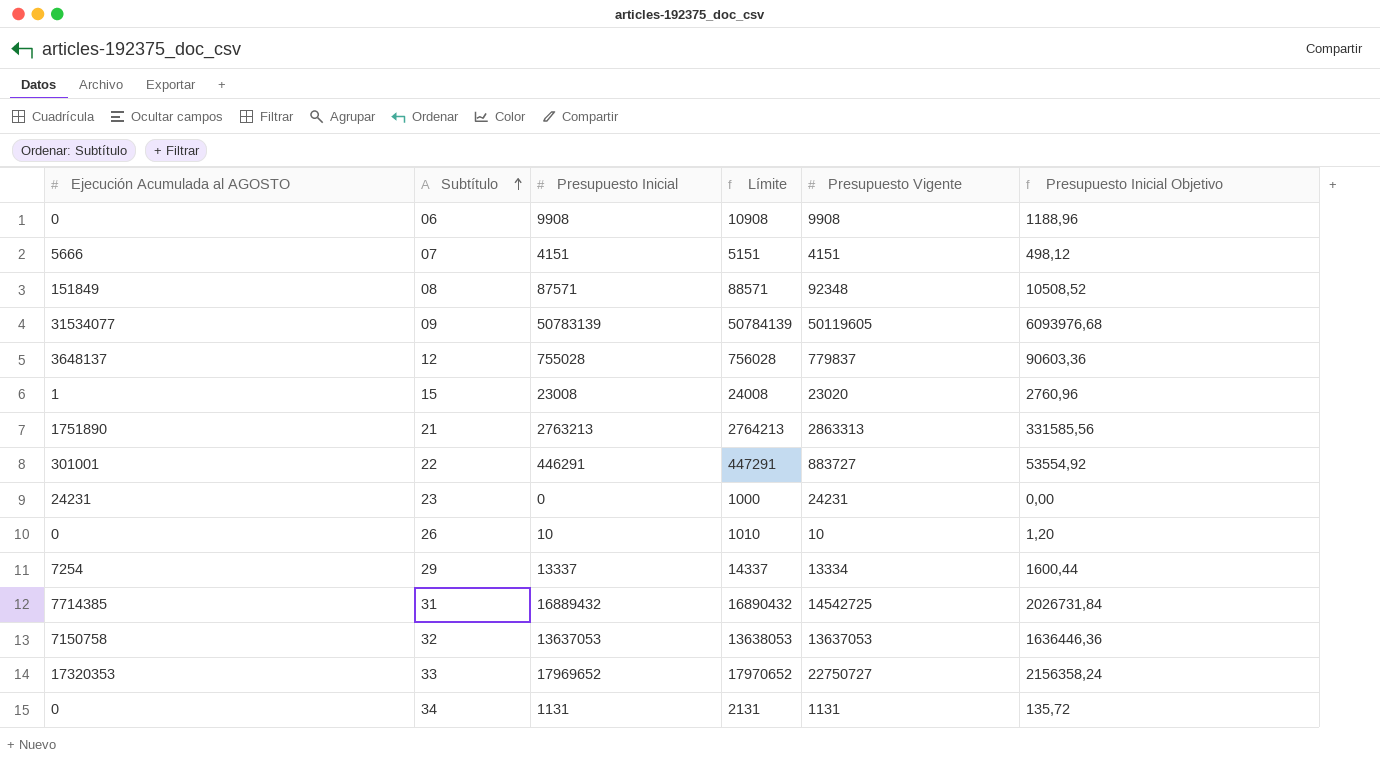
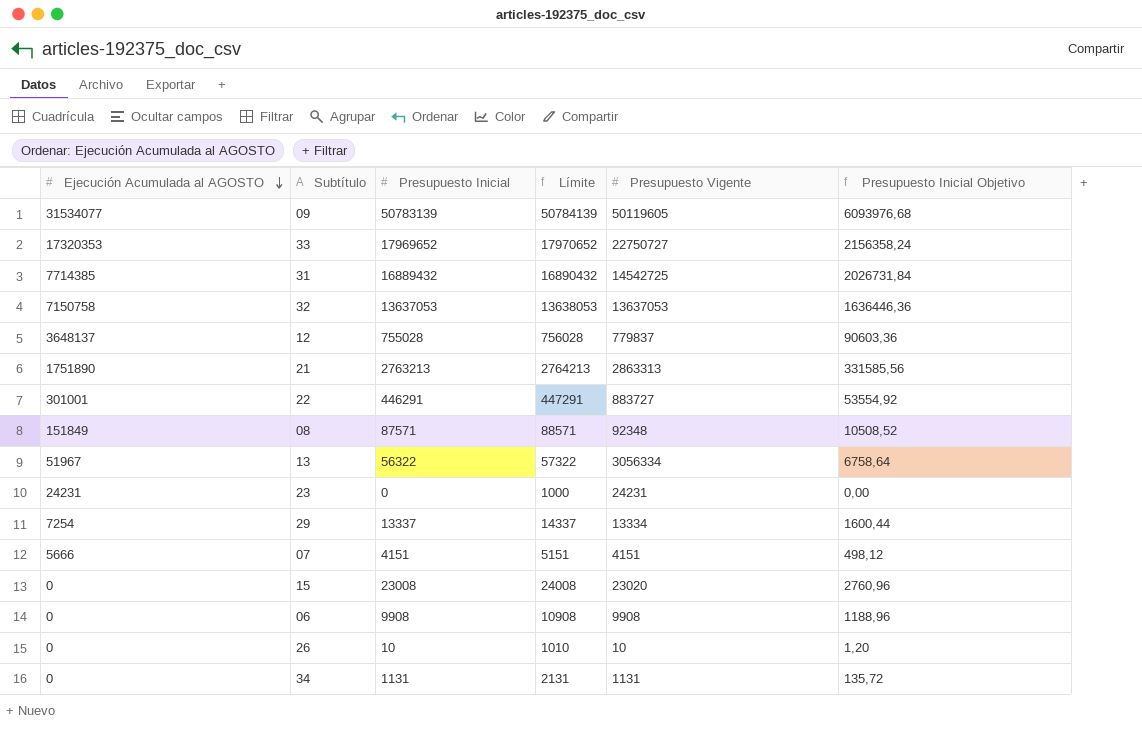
row order: Subtítulo ascending -> Ejecución Acumulada al AGOSTO descending
row 13: none -> 51967 | 56322 | 57322 | 3056334 | 6758,64
15 | Ejecución Acumulada al AGOSTO: 1 -> 0

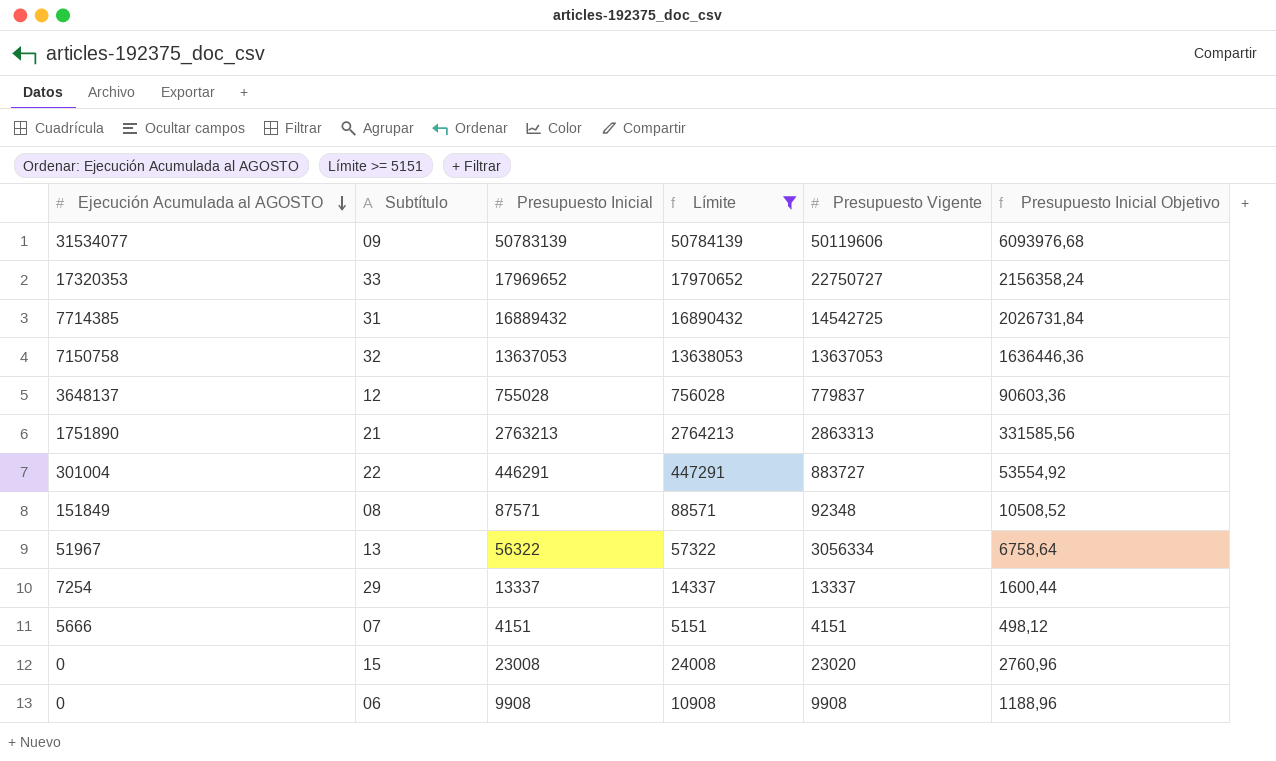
filter: none -> Límite >= 5151
09 | Presupuesto Vigente: 50119605 -> 50119606
22 | Ejecución Acumulada al AGOSTO: 301001 -> 301004
29 | Presupuesto Vigente: 13334 -> 13337

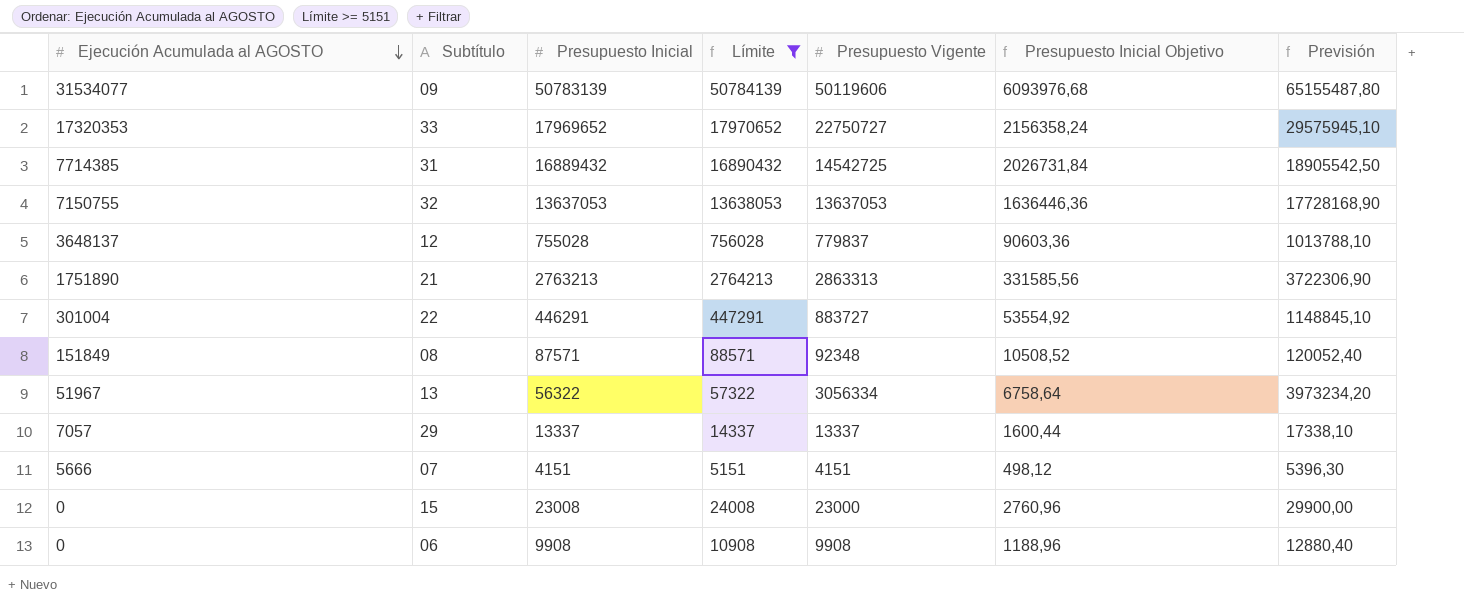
column Previsión | formula: none -> [Presupuesto Vigente] * 1,3
32 | Ejecución Acumulada al AGOSTO: 7150758 -> 7150755
29 | Ejecución Acumulada al AGOSTO: 7254 -> 7057
15 | Presupuesto Vigente: 23020 -> 23000

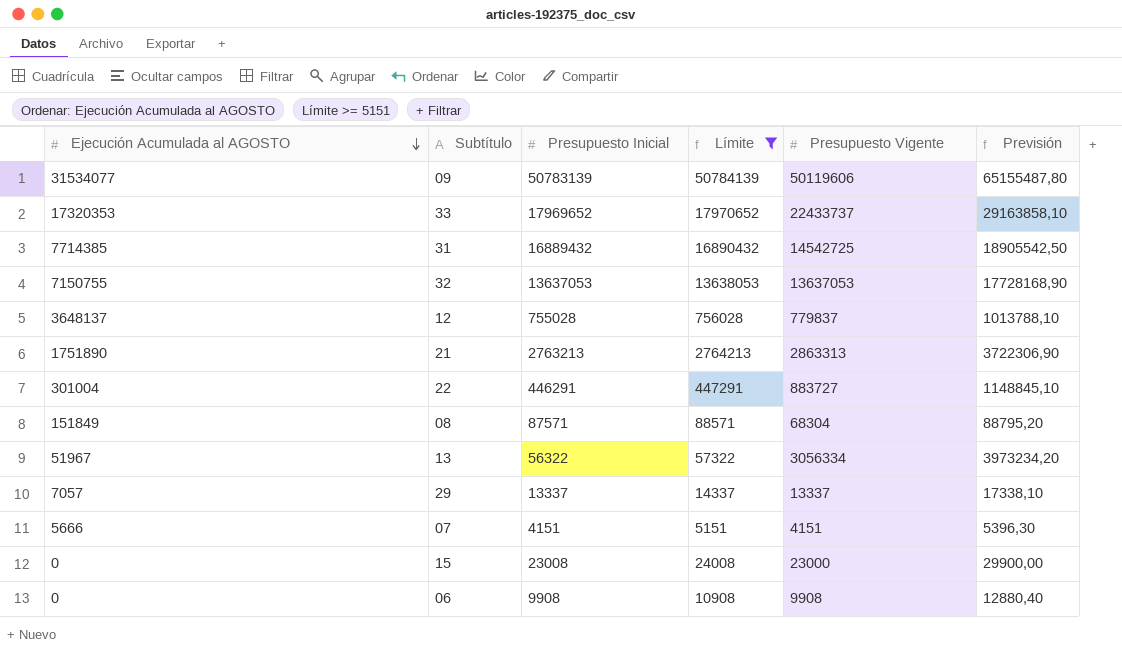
column Presupuesto Inicial Objetivo | formula: [Presupuesto Inicial] * 0,12 -> none
33 | Presupuesto Vigente: 22750727 -> 22433737
33 | Previsión: 29575945,10 -> 29163858,10
08 | Presupuesto Vigente: 92348 -> 68304
08 | Previsión: 120052,40 -> 88795,20

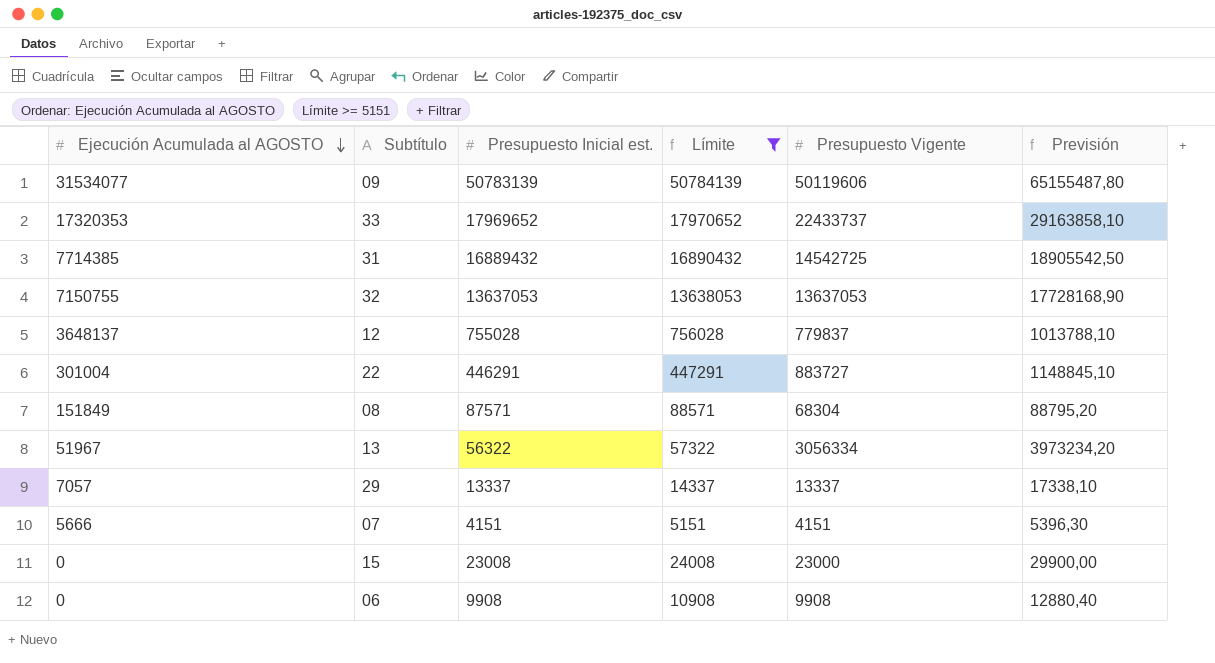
column name: Presupuesto Inicial -> Presupuesto Inicial est.
row 21: 1751890 | 2763213 | 2764213 | 2863313 | 3722306,90 -> none

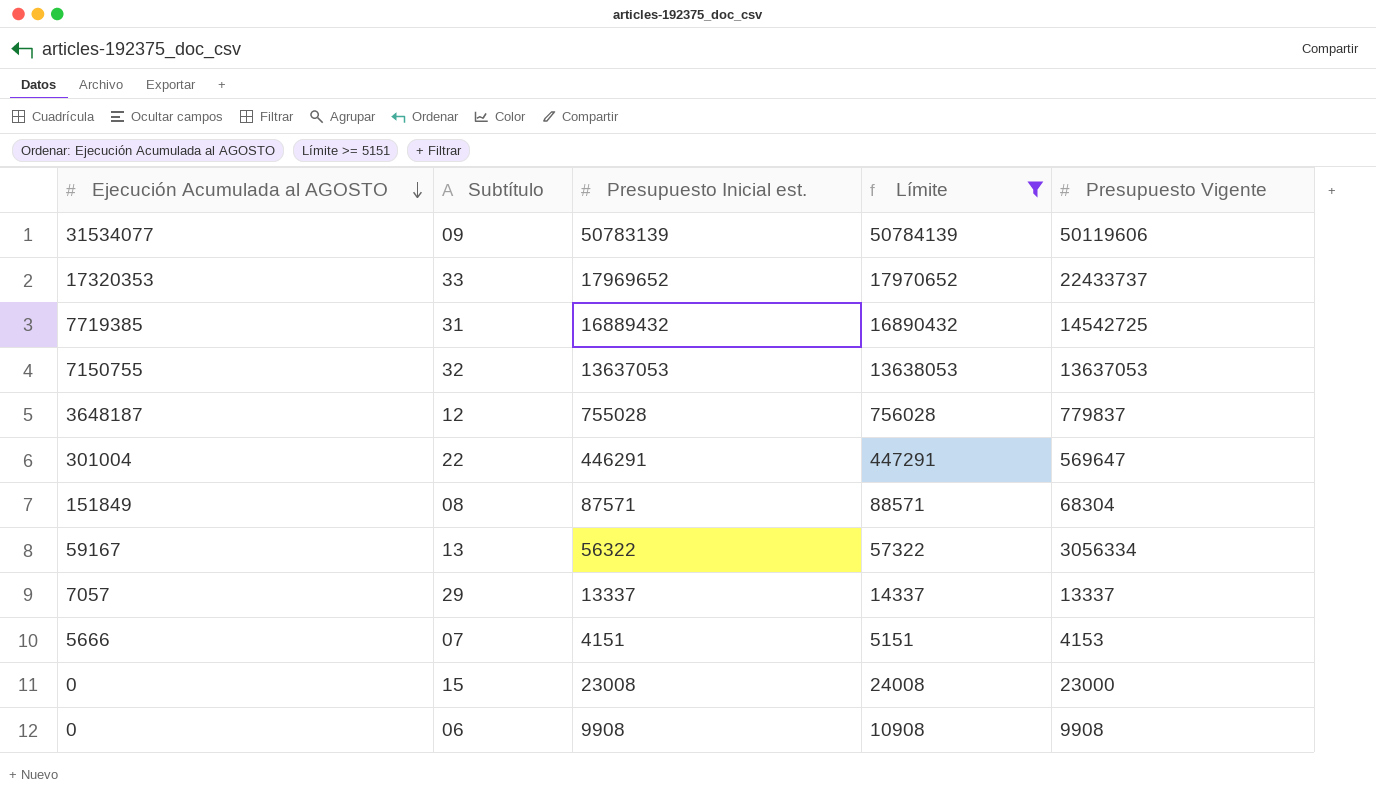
column Previsión | formula: [Presupuesto Vigente] * 1,3 -> none
31 | Ejecución Acumulada al AGOSTO: 7714385 -> 7719385
12 | Ejecución Acumulada al AGOSTO: 3648137 -> 3648187
22 | Presupuesto Vigente: 883727 -> 569647
13 | Ejecución Acumulada al AGOSTO: 51967 -> 59167
07 | Presupuesto Vigente: 4151 -> 4153

